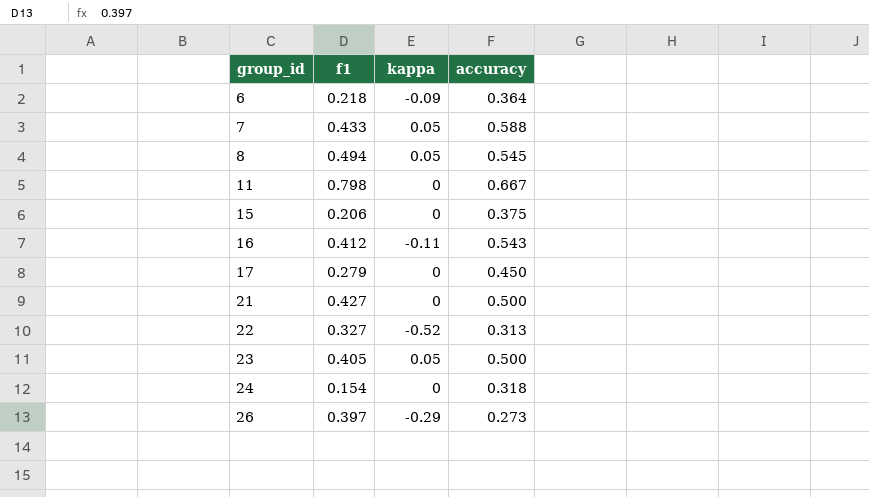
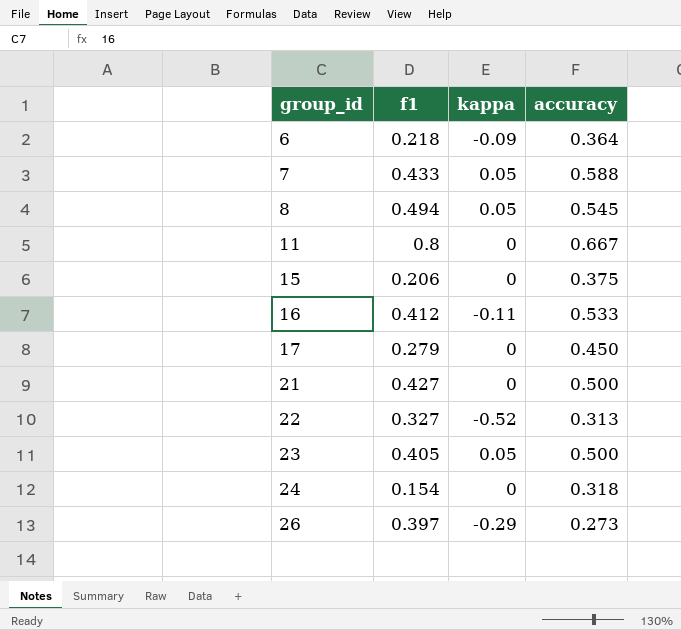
11 | f1: 0.798 -> 0.8
16 | accuracy: 0.543 -> 0.533

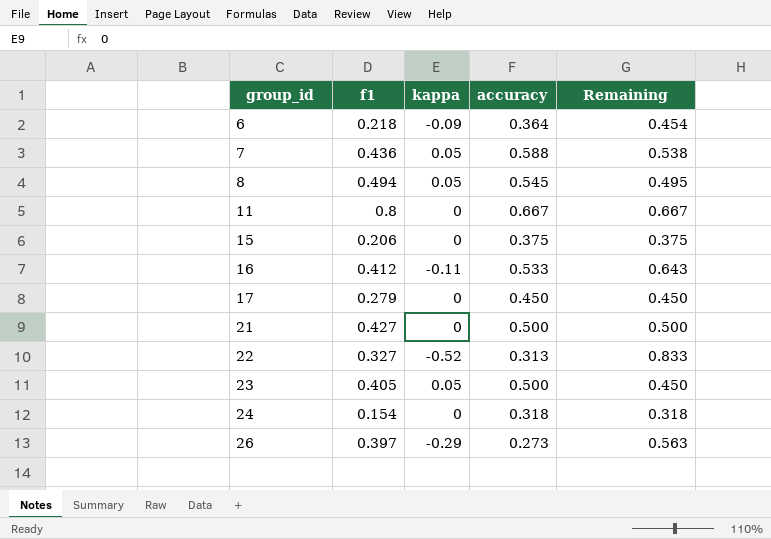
column Remaining | formula: none -> [accuracy] - [kappa]
7 | f1: 0.433 -> 0.436

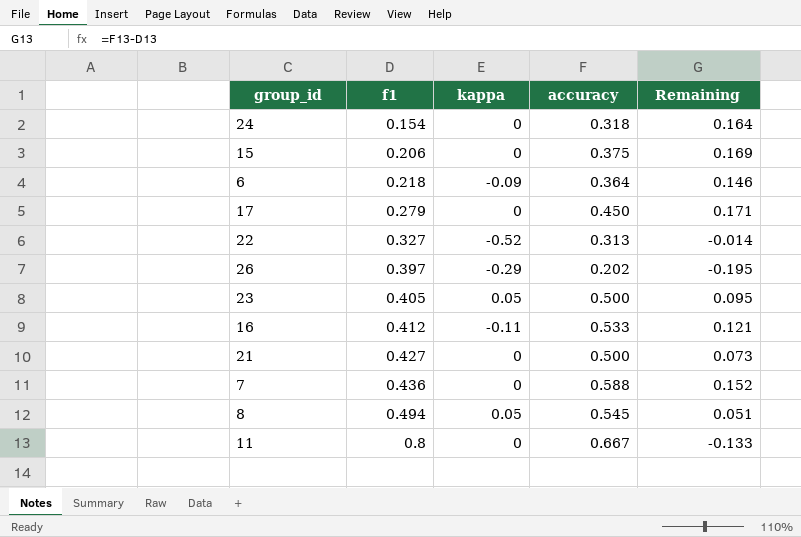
row order: group_id ascending -> f1 ascending
column Remaining | formula: [accuracy] - [kappa] -> [accuracy] - [f1]
26 | accuracy: 0.273 -> 0.202
7 | kappa: 0.05 -> 0

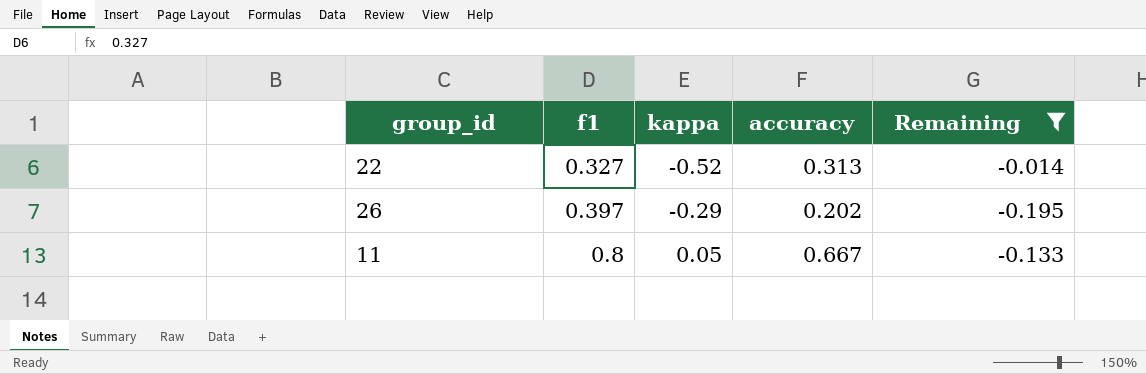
filter: none -> Remaining <= -0.014
11 | kappa: 0 -> 0.05

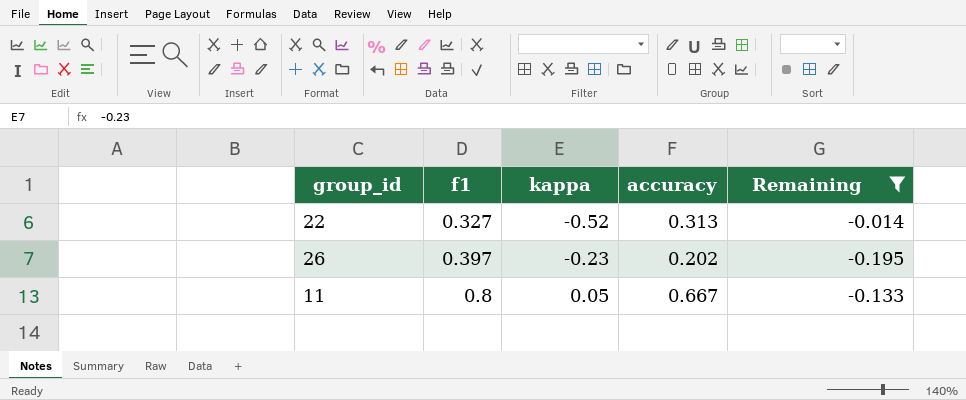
26 | kappa: -0.29 -> -0.23

